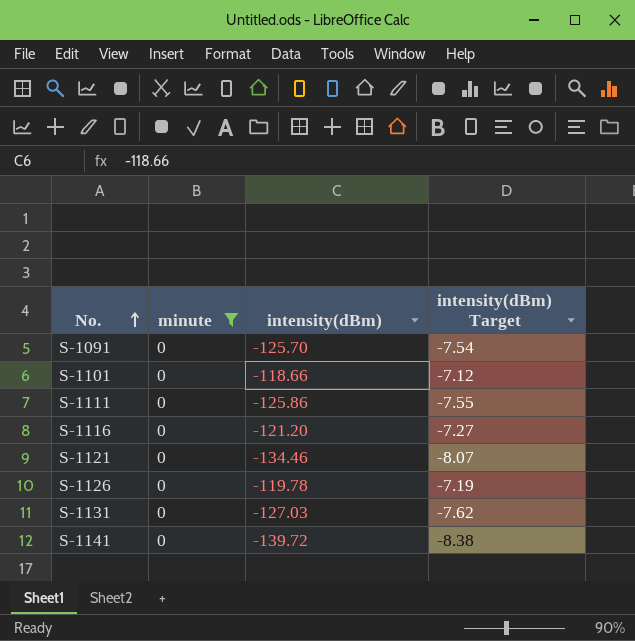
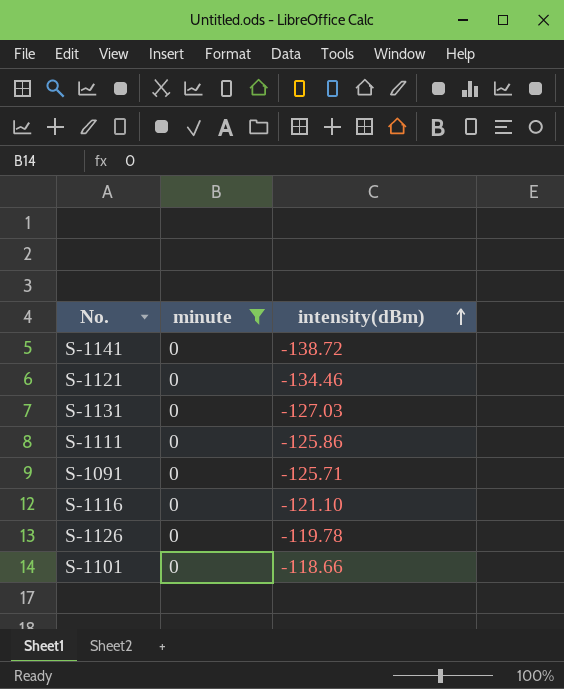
row order: No. ascending -> intensity(dBm) ascending
column intensity(dBm) Target | formula: [intensity(dBm)] * 0.06 -> none
S-1141 | intensity(dBm): -139.72 -> -138.72
S-1091 | intensity(dBm): -125.70 -> -125.71
S-1116 | intensity(dBm): -121.20 -> -121.10

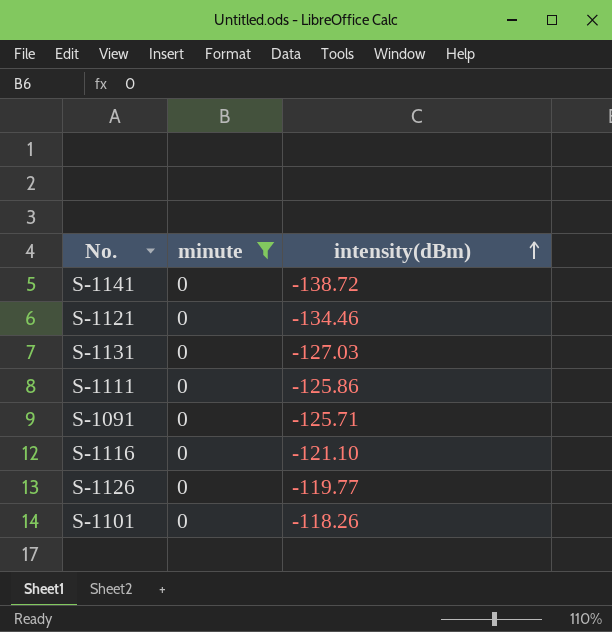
S-1126 | intensity(dBm): -119.78 -> -119.77
S-1101 | intensity(dBm): -118.66 -> -118.26

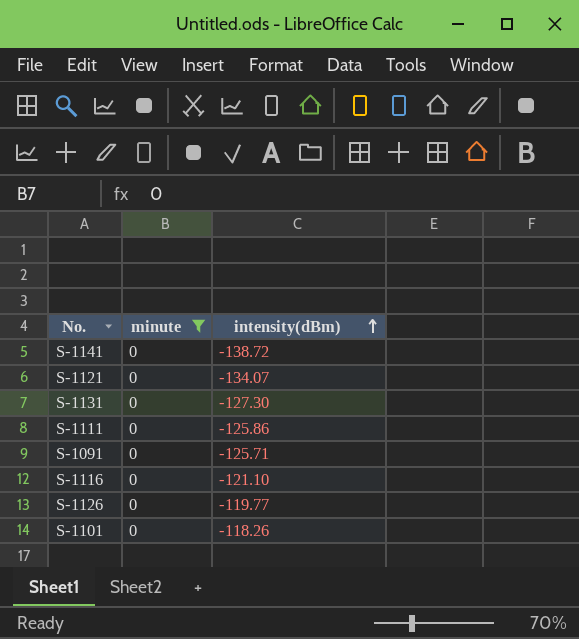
S-1121 | intensity(dBm): -134.46 -> -134.07
S-1131 | intensity(dBm): -127.03 -> -127.30

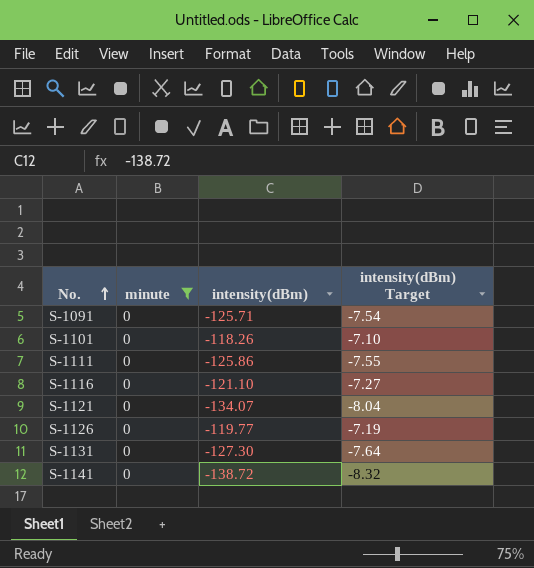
row order: intensity(dBm) ascending -> No. ascending
column intensity(dBm) Target | formula: none -> [intensity(dBm)] * 0.06

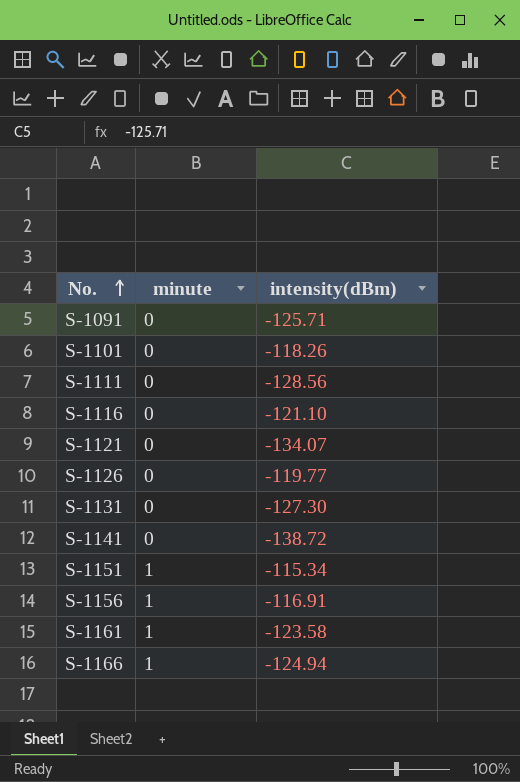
filter: minute = 0 -> none
column intensity(dBm) Target | formula: [intensity(dBm)] * 0.06 -> none
S-1111 | intensity(dBm): -125.86 -> -128.56

